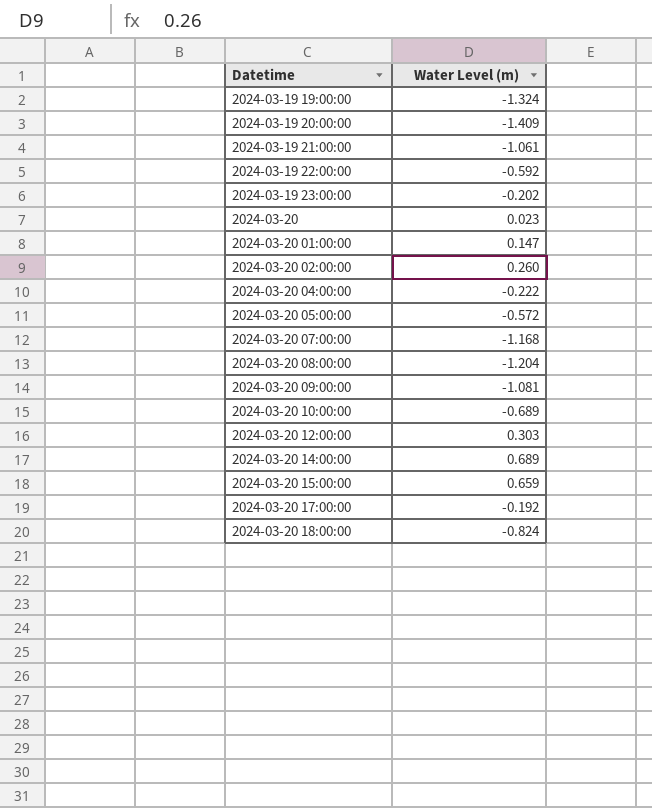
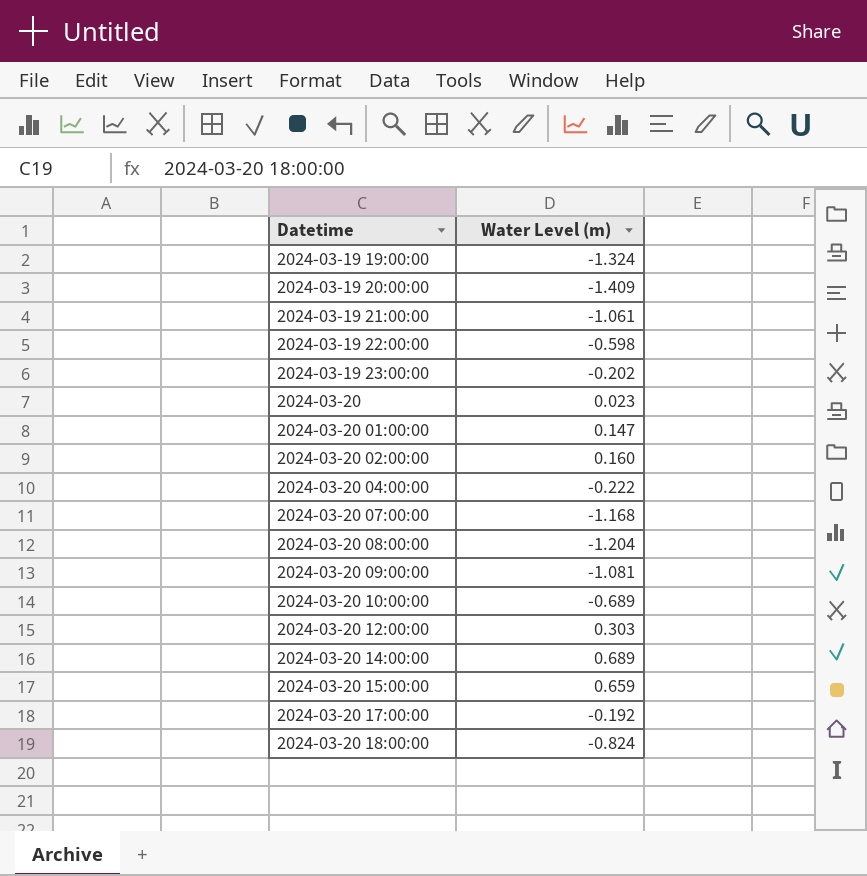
row 2024-03-20 05:00:00: -0.572 -> none
2024-03-19 22:00:00 | Water Level (m): -0.592 -> -0.598
2024-03-20 02:00:00 | Water Level (m): 0.260 -> 0.160

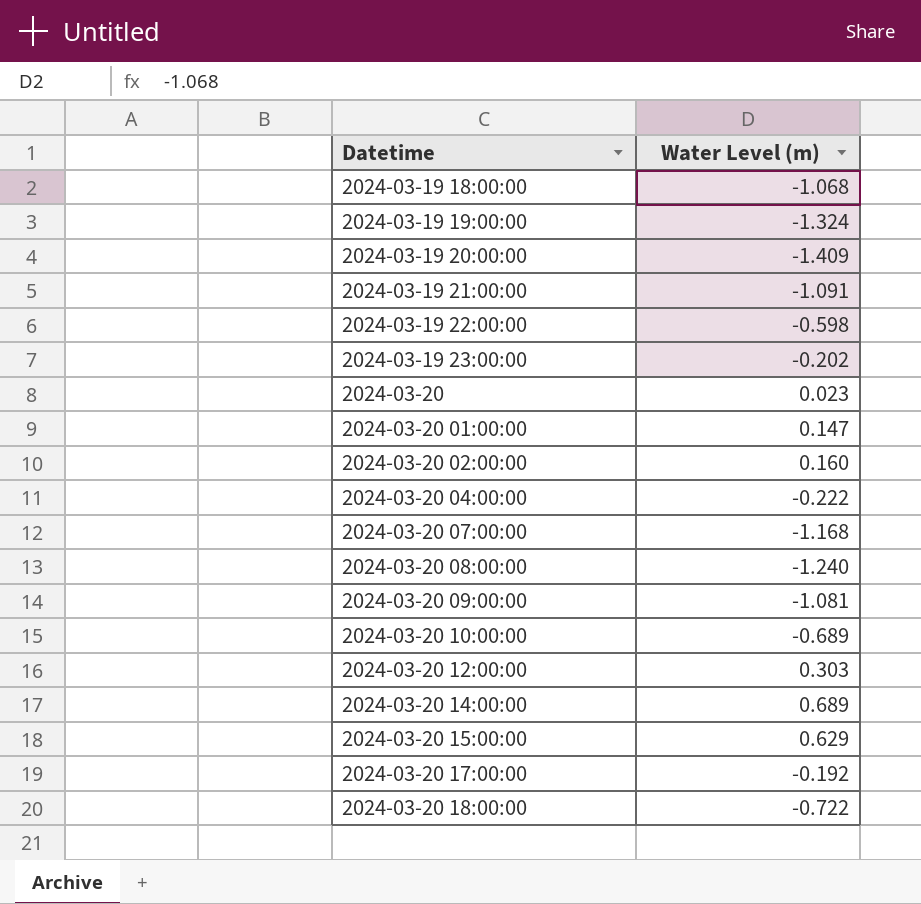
row 2024-03-19 18:00:00: none -> -1.068
2024-03-19 21:00:00 | Water Level (m): -1.061 -> -1.091
2024-03-20 08:00:00 | Water Level (m): -1.204 -> -1.240
2024-03-20 15:00:00 | Water Level (m): 0.659 -> 0.629
2024-03-20 18:00:00 | Water Level (m): -0.824 -> -0.722

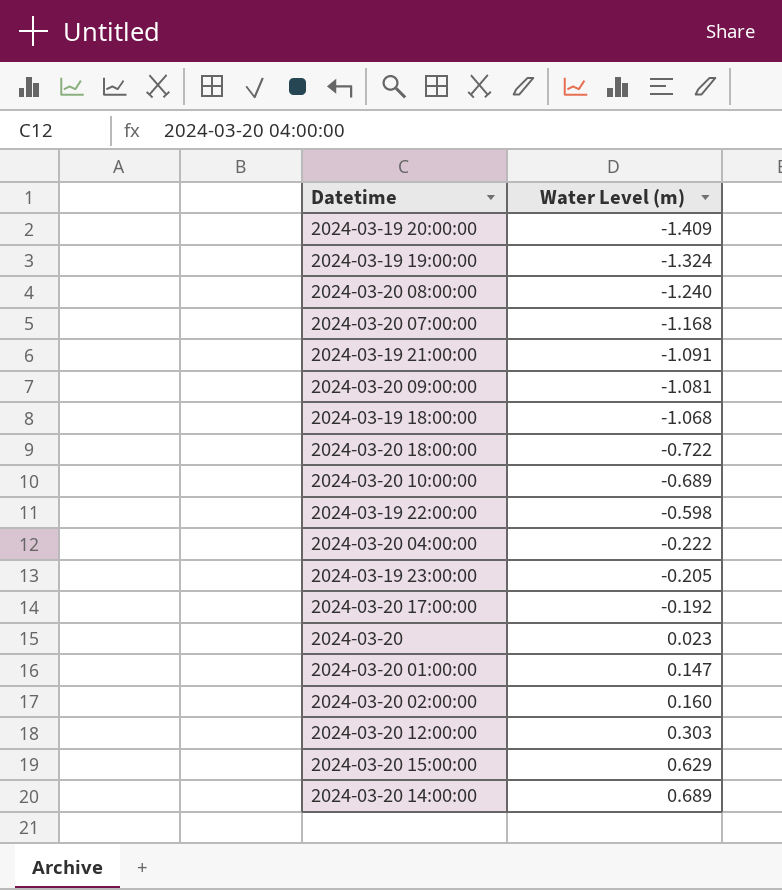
row order: Datetime ascending -> Water Level (m) ascending
2024-03-19 23:00:00 | Water Level (m): -0.202 -> -0.205

